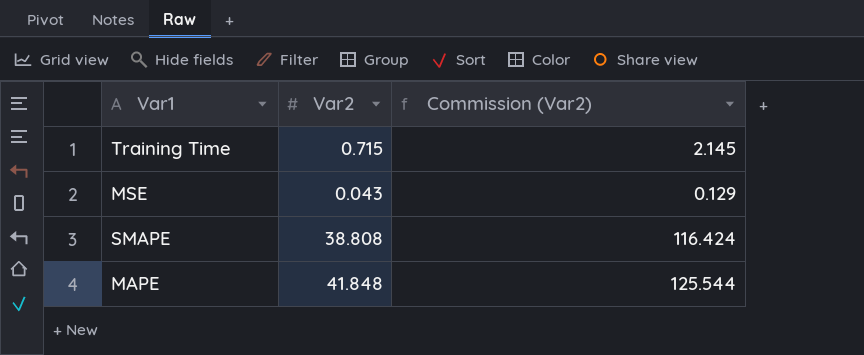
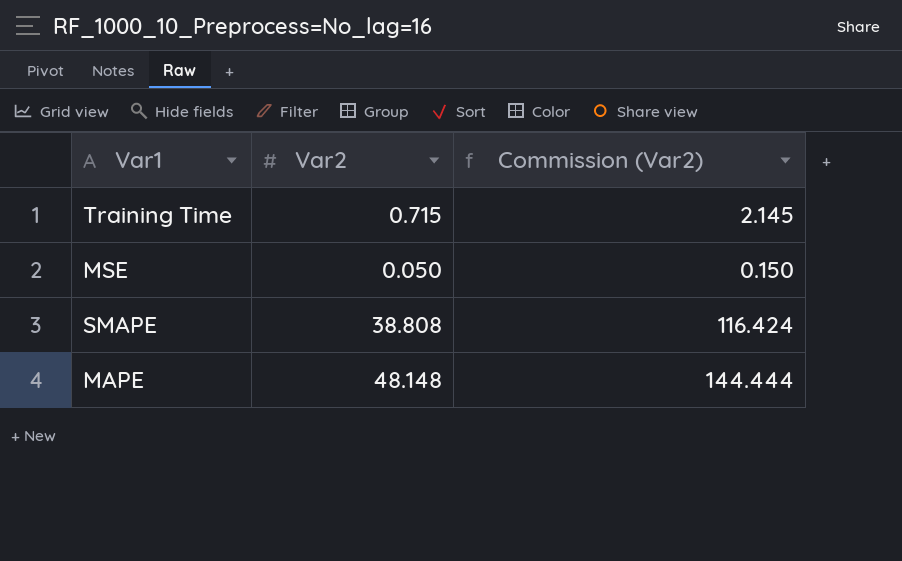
MSE | Var2: 0.043 -> 0.050
MSE | Commission (Var2): 0.129 -> 0.150
MAPE | Var2: 41.848 -> 48.148
MAPE | Commission (Var2): 125.544 -> 144.444

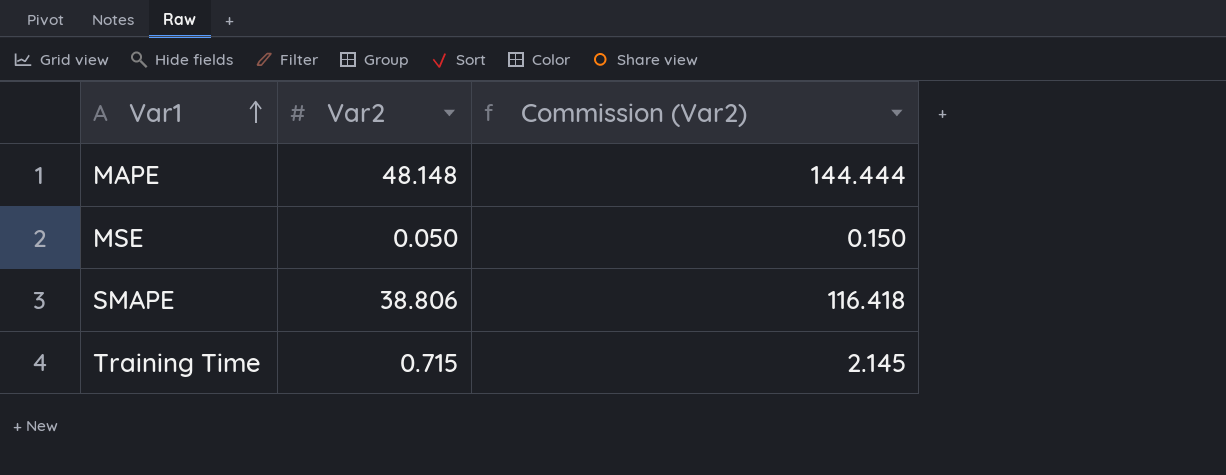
row order: none -> Var1 ascending
SMAPE | Var2: 38.808 -> 38.806
SMAPE | Commission (Var2): 116.424 -> 116.418

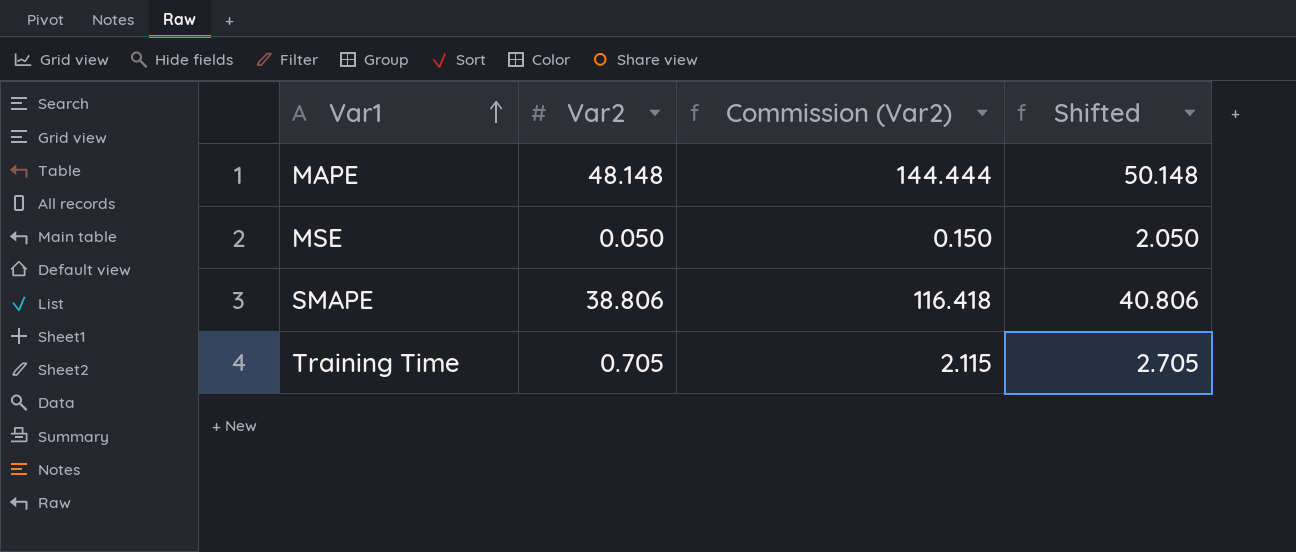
column Shifted | formula: none -> [Var2] + 2
Training Time | Var2: 0.715 -> 0.705
Training Time | Commission (Var2): 2.145 -> 2.115

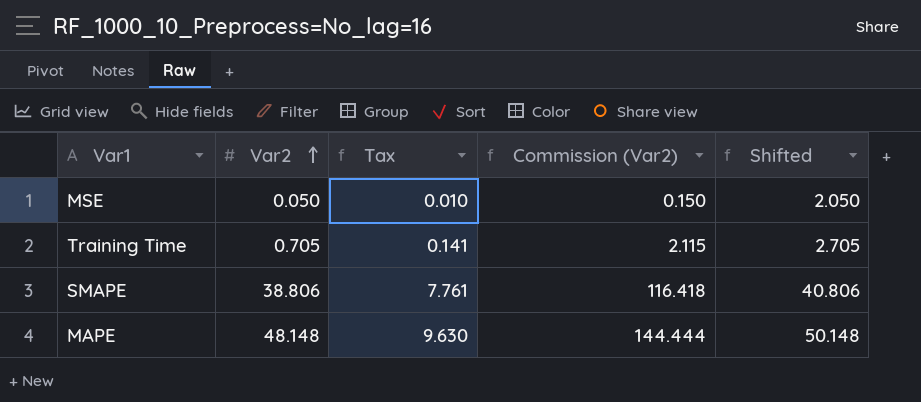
row order: Var1 ascending -> Var2 ascending
column Tax | formula: none -> [Var2] * 0.2

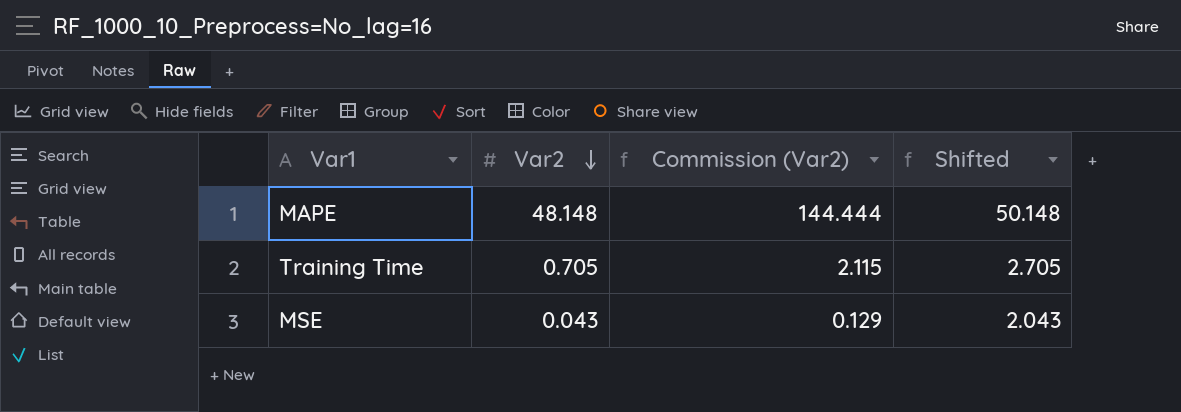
row order: Var2 ascending -> Var2 descending
column Tax | formula: [Var2] * 0.2 -> none
row SMAPE: 38.806 | 7.761 | 116.418 | 40.806 -> none
MSE | Var2: 0.050 -> 0.043
MSE | Commission (Var2): 0.150 -> 0.129
MSE | Shifted: 2.050 -> 2.043

